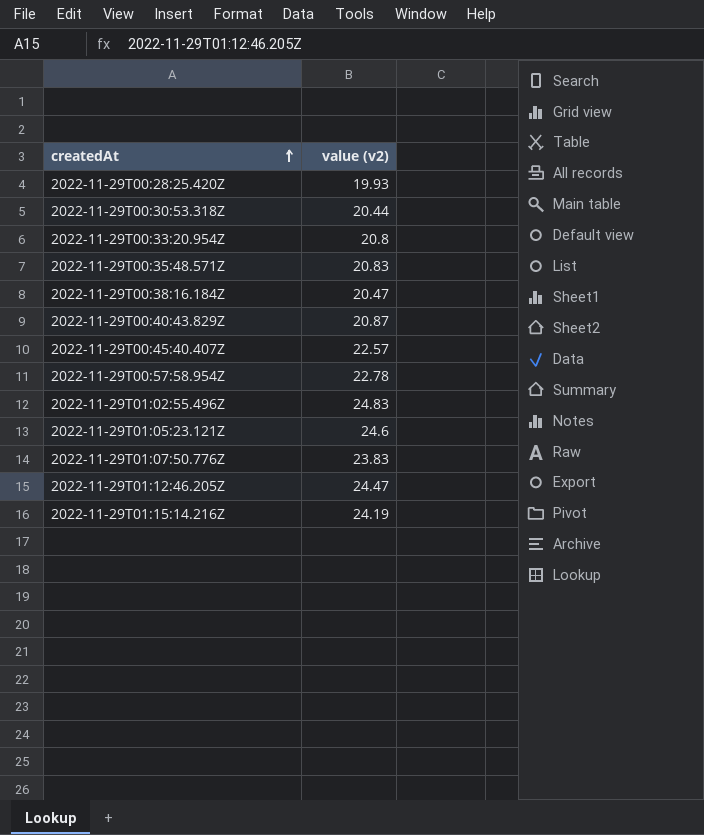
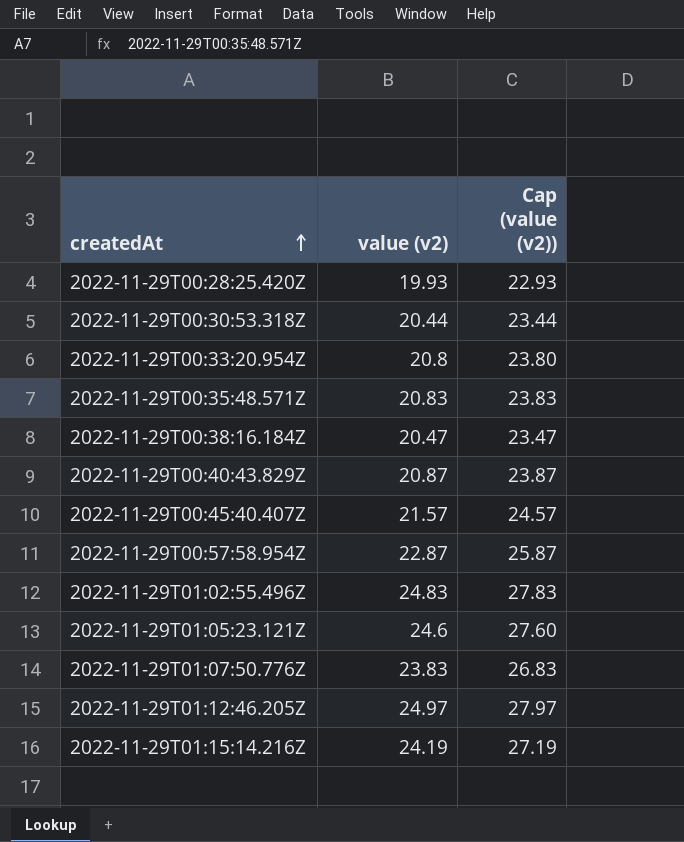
column Cap (value (v2)) | formula: none -> [value (v2)] + 3
2022-11-29T00:45:40.407Z | value (v2): 22.57 -> 21.57
2022-11-29T00:57:58.954Z | value (v2): 22.78 -> 22.87
2022-11-29T01:12:46.205Z | value (v2): 24.47 -> 24.97

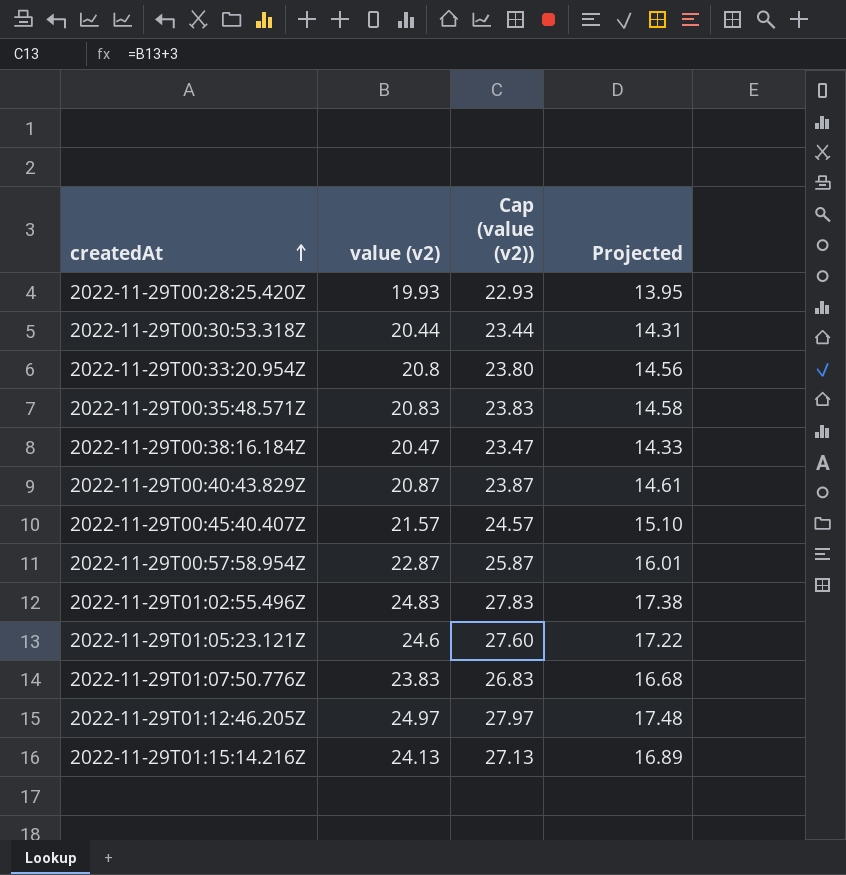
column Projected | formula: none -> [value (v2)] * 0.7
2022-11-29T01:15:14.216Z | value (v2): 24.19 -> 24.13
2022-11-29T01:15:14.216Z | Cap (value (v2)): 27.19 -> 27.13

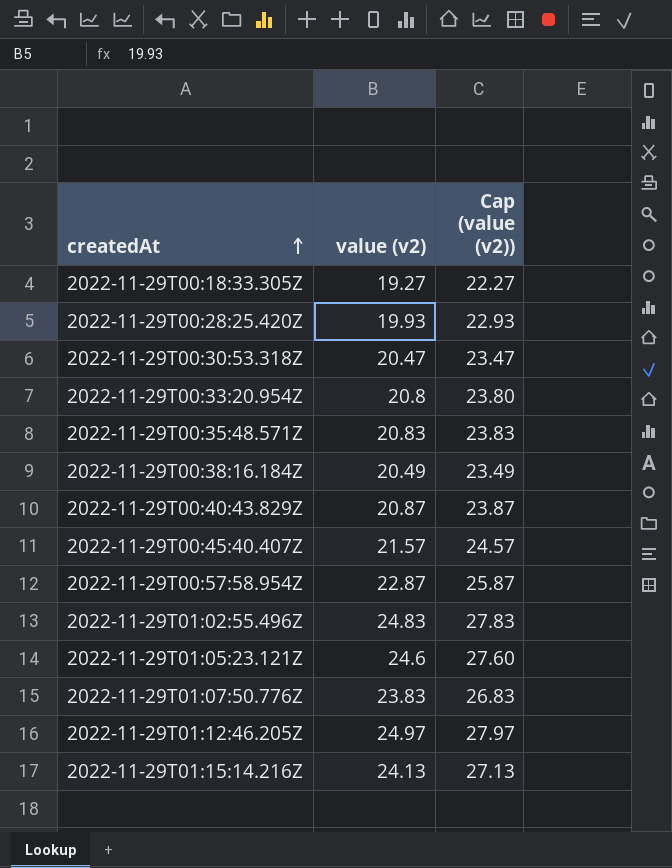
column Projected | formula: [value (v2)] * 0.7 -> none
row 2022-11-29T00:18:33.305Z: none -> 19.27 | 22.27
2022-11-29T00:30:53.318Z | value (v2): 20.44 -> 20.47
2022-11-29T00:30:53.318Z | Cap (value (v2)): 23.44 -> 23.47
2022-11-29T00:38:16.184Z | value (v2): 20.47 -> 20.49
2022-11-29T00:38:16.184Z | Cap (value (v2)): 23.47 -> 23.49

